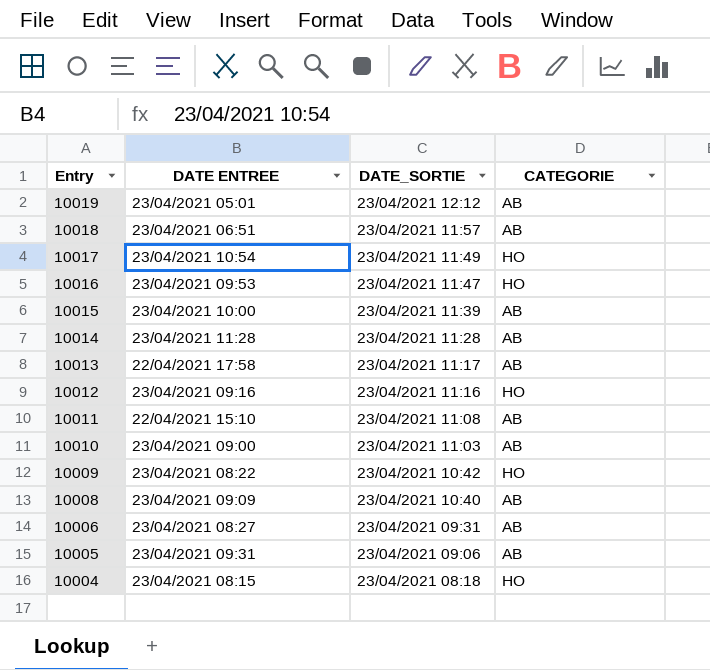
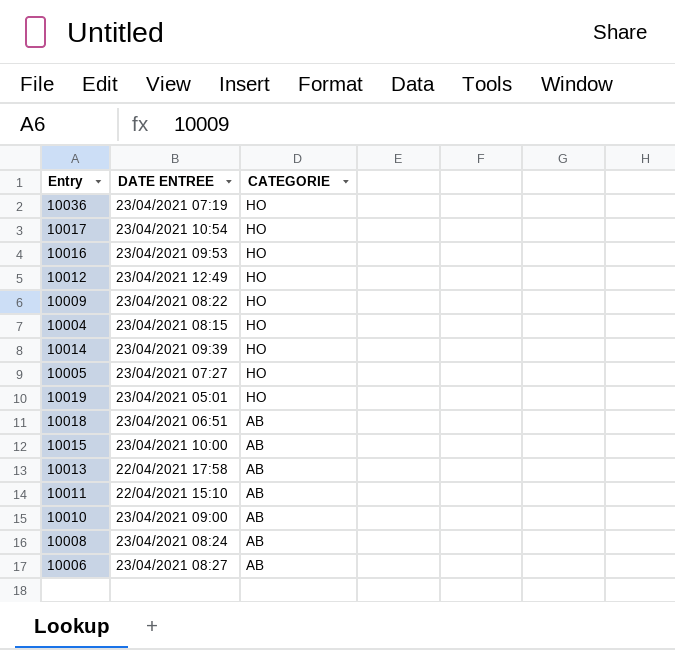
row order: Entry descending -> CATEGORIE descending
column DATE_SORTIE | position: 3 -> none
row 10036: none -> 23/04/2021 07:19 | HO
10012 | DATE ENTREE: 23/04/2021 09:16 -> 23/04/2021 12:49
10014 | DATE ENTREE: 23/04/2021 11:28 -> 23/04/2021 09:39
10014 | CATEGORIE: AB -> HO
10005 | DATE ENTREE: 23/04/2021 09:31 -> 23/04/2021 07:27
10005 | CATEGORIE: AB -> HO
10019 | CATEGORIE: AB -> HO
10008 | DATE ENTREE: 23/04/2021 09:09 -> 23/04/2021 08:24

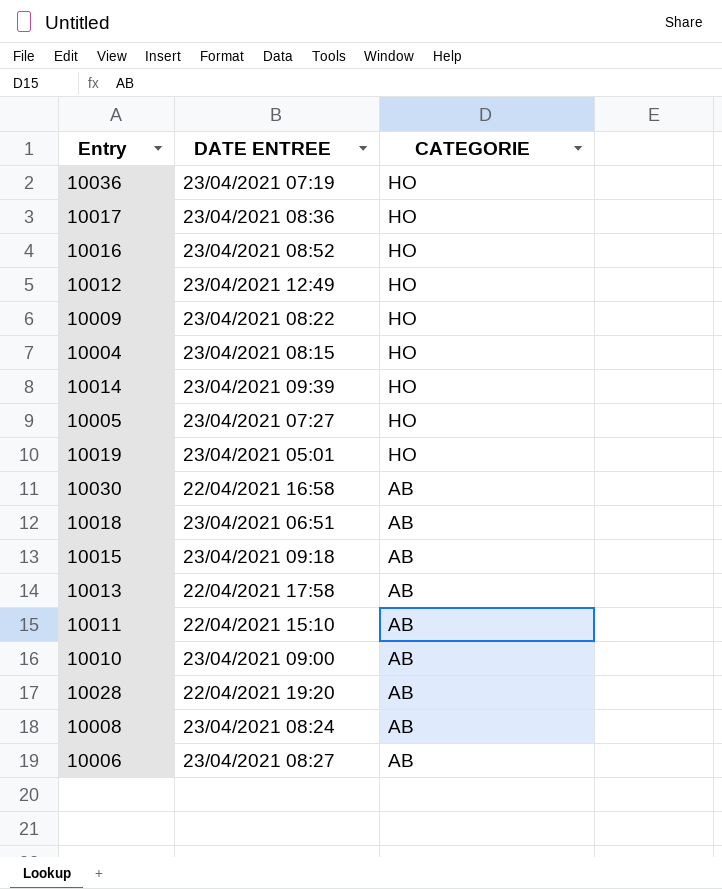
10017 | DATE ENTREE: 23/04/2021 10:54 -> 23/04/2021 08:36
10016 | DATE ENTREE: 23/04/2021 09:53 -> 23/04/2021 08:52
row 10030: none -> 22/04/2021 16:58 | AB
10015 | DATE ENTREE: 23/04/2021 10:00 -> 23/04/2021 09:18
row 10028: none -> 22/04/2021 19:20 | AB

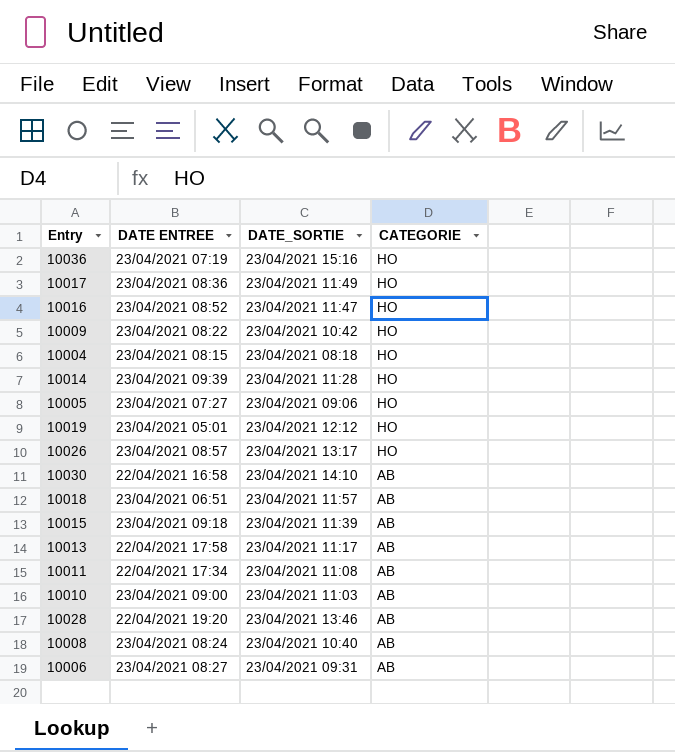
column DATE_SORTIE | position: none -> 3
row 10012: 23/04/2021 12:49 | HO -> none
row 10026: none -> 23/04/2021 08:57 | 23/04/2021 13:17 | HO
10011 | DATE ENTREE: 22/04/2021 15:10 -> 22/04/2021 17:34

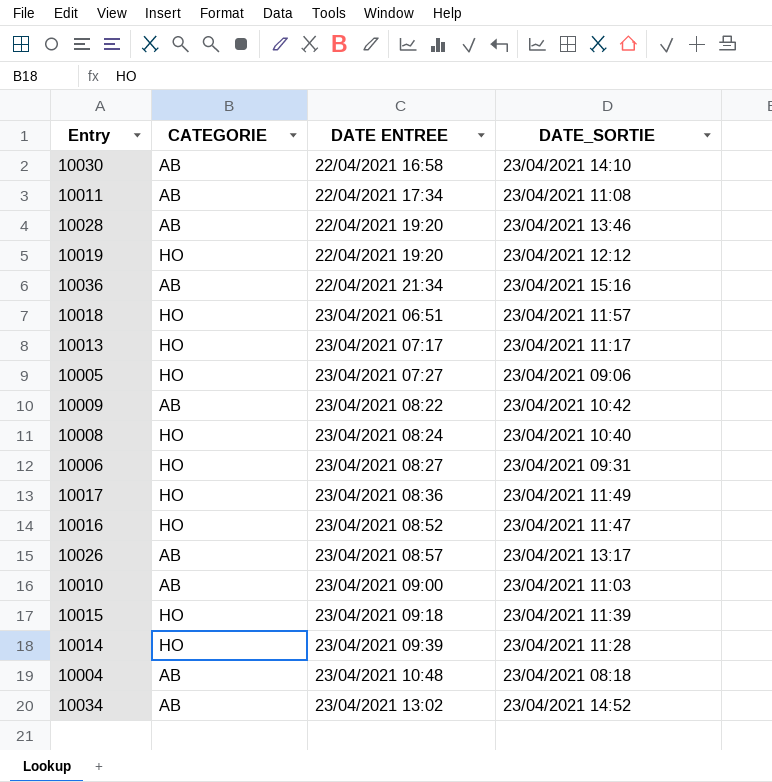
row order: CATEGORIE descending -> DATE ENTREE ascending
column CATEGORIE | position: 4 -> 2
10019 | DATE ENTREE: 23/04/2021 05:01 -> 22/04/2021 19:20
10036 | CATEGORIE: HO -> AB
10036 | DATE ENTREE: 23/04/2021 07:19 -> 22/04/2021 21:34
10018 | CATEGORIE: AB -> HO
10013 | CATEGORIE: AB -> HO
10013 | DATE ENTREE: 22/04/2021 17:58 -> 23/04/2021 07:17
10009 | CATEGORIE: HO -> AB
10008 | CATEGORIE: AB -> HO
10006 | CATEGORIE: AB -> HO
10026 | CATEGORIE: HO -> AB
10015 | CATEGORIE: AB -> HO
10004 | CATEGORIE: HO -> AB
10004 | DATE ENTREE: 23/04/2021 08:15 -> 23/04/2021 10:48
row 10034: none -> AB | 23/04/2021 13:02 | 23/04/2021 14:52

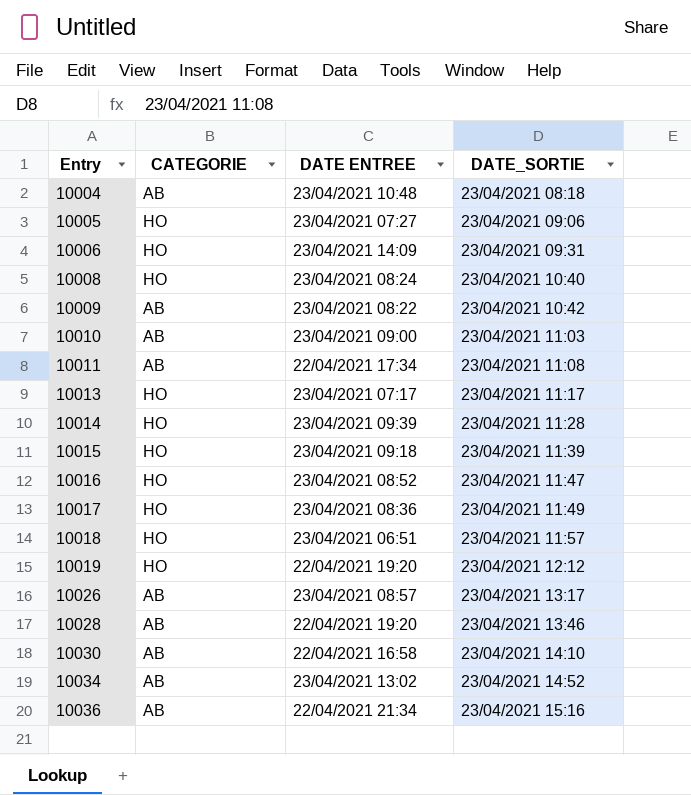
row order: DATE ENTREE ascending -> Entry ascending
10006 | DATE ENTREE: 23/04/2021 08:27 -> 23/04/2021 14:09

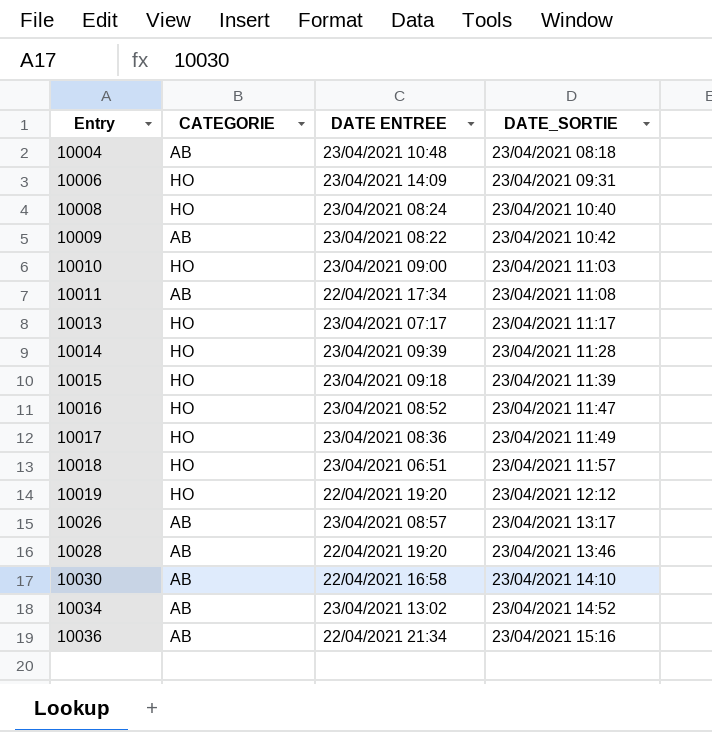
row 10005: HO | 23/04/2021 07:27 | 23/04/2021 09:06 -> none
10010 | CATEGORIE: AB -> HO

